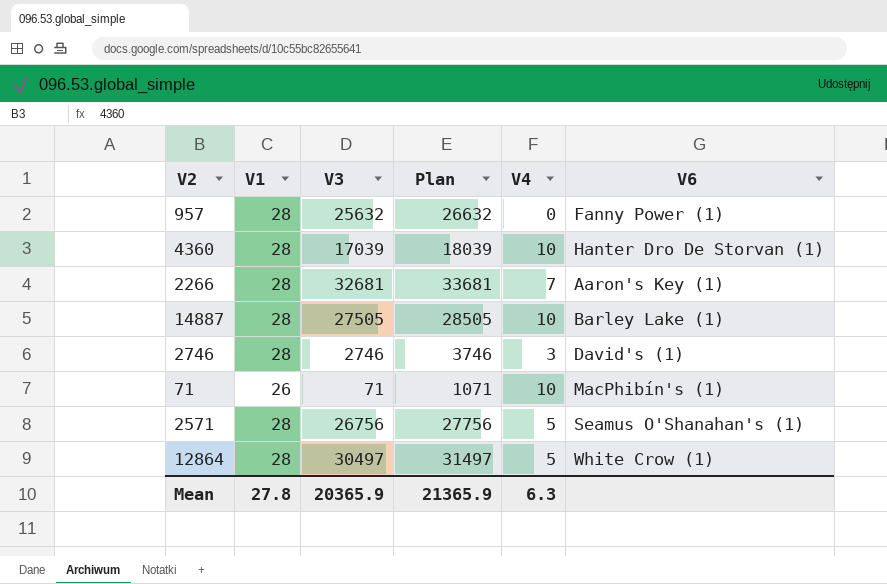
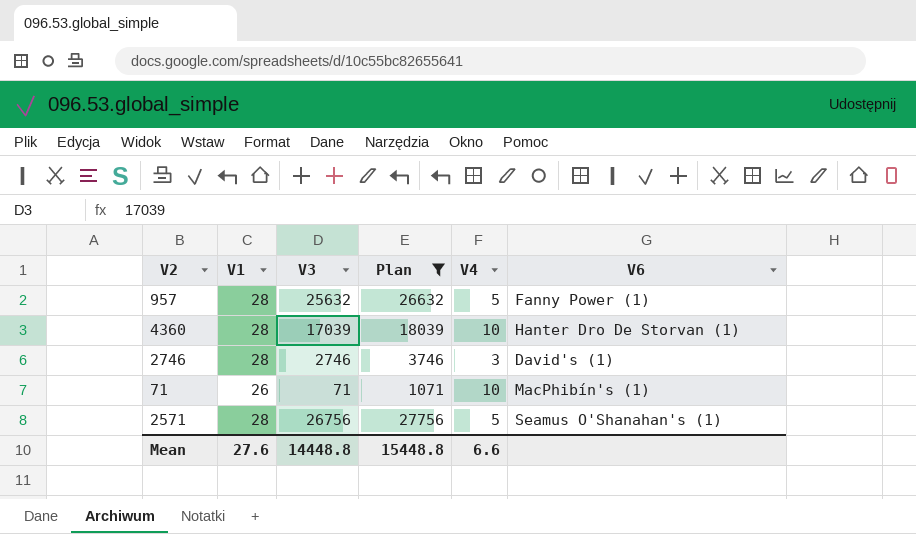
filter: none -> Plan <= 27756
957 | V4: 0 -> 5
Mean | V1: 27.8 -> 27.6
Mean | V3: 20365.9 -> 14448.8
Mean | Plan: 21365.9 -> 15448.8
Mean | V4: 6.3 -> 6.6

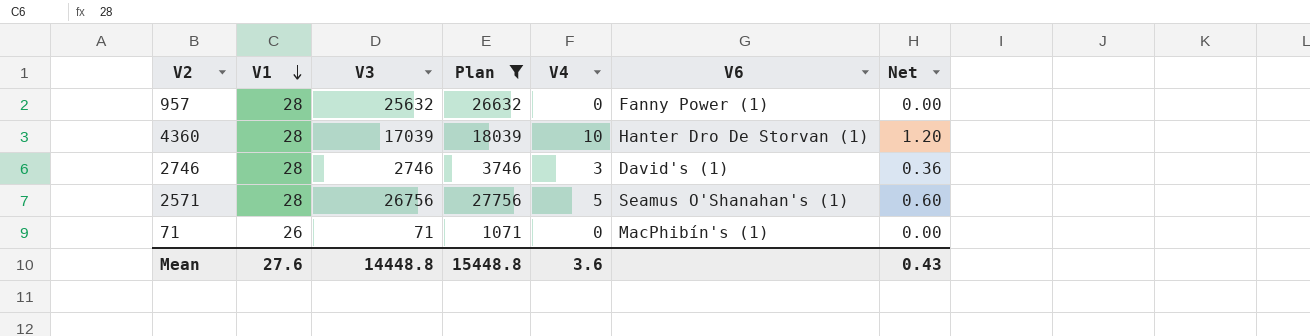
row order: none -> V1 descending
column Net | formula: none -> [V4] * 0.12
957 | V4: 5 -> 0
71 | V4: 10 -> 0
Mean | V4: 6.6 -> 3.6

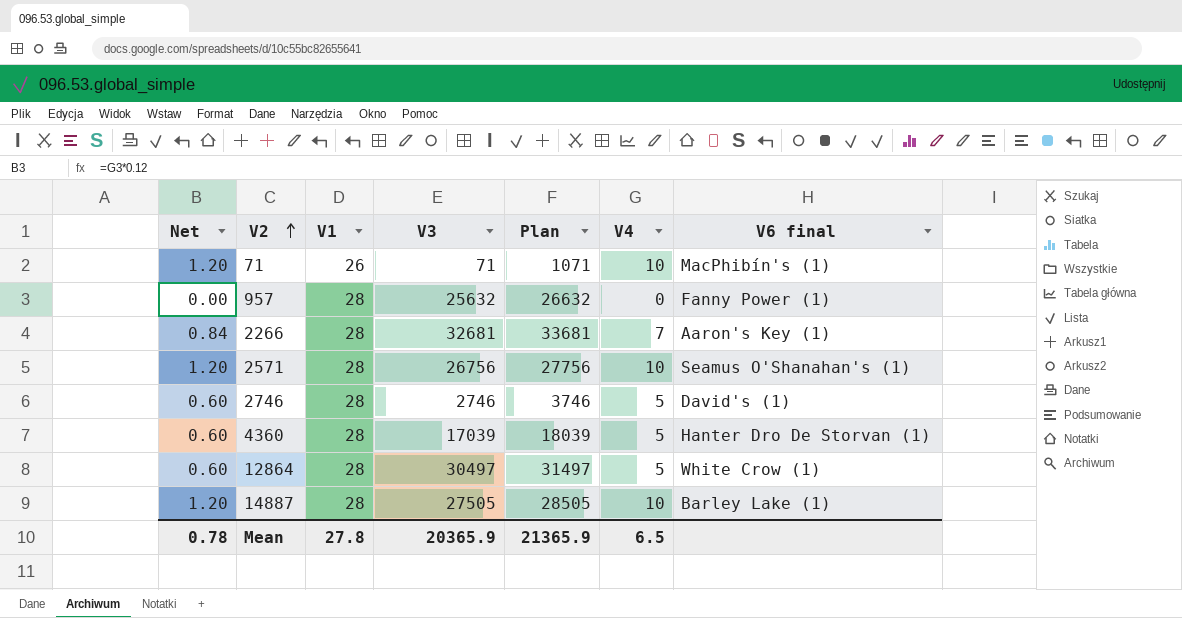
filter: Plan <= 27756 -> none
row order: V1 descending -> V2 ascending
column Net | position: 7 -> 1
column name: V6 -> V6 final
71 | Net: 0.00 -> 1.20
71 | V4: 0 -> 10
2571 | Net: 0.60 -> 1.20
2571 | V4: 5 -> 10
2746 | Net: 0.36 -> 0.60
2746 | V4: 3 -> 5
4360 | Net: 1.20 -> 0.60
4360 | V4: 10 -> 5
Mean | Net: 0.43 -> 0.78
Mean | V1: 27.6 -> 27.8
Mean | V3: 14448.8 -> 20365.9
Mean | Plan: 15448.8 -> 21365.9
Mean | V4: 3.6 -> 6.5

